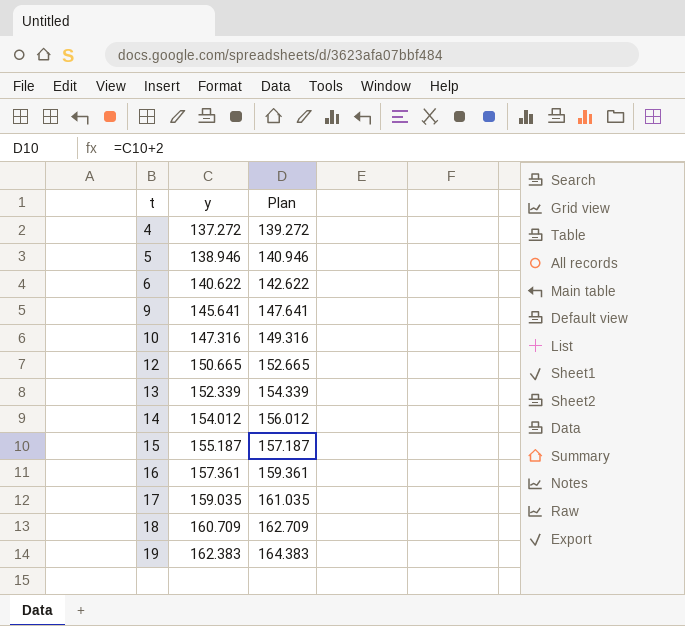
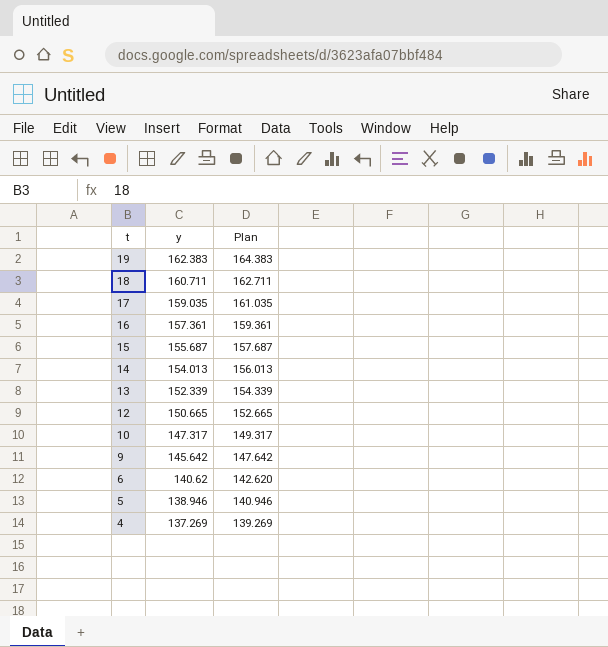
row order: t ascending -> t descending
18 | y: 160.709 -> 160.711
18 | Plan: 162.709 -> 162.711
15 | y: 155.187 -> 155.687
15 | Plan: 157.187 -> 157.687
14 | y: 154.012 -> 154.013
14 | Plan: 156.012 -> 156.013
10 | y: 147.316 -> 147.317
10 | Plan: 149.316 -> 149.317
9 | y: 145.641 -> 145.642
9 | Plan: 147.641 -> 147.642
6 | y: 140.622 -> 140.62
6 | Plan: 142.622 -> 142.620
4 | y: 137.272 -> 137.269
4 | Plan: 139.272 -> 139.269

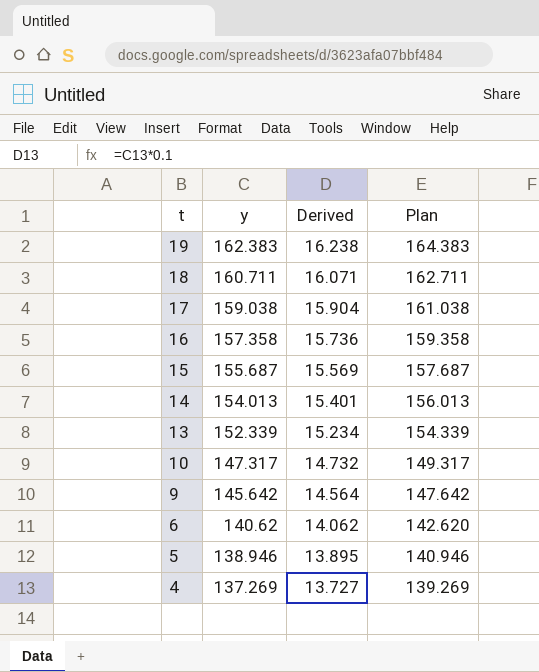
column Derived | formula: none -> [y] * 0.1
row 12: 150.665 | 152.665 -> none
17 | y: 159.035 -> 159.038
17 | Plan: 161.035 -> 161.038
16 | y: 157.361 -> 157.358
16 | Plan: 159.361 -> 159.358

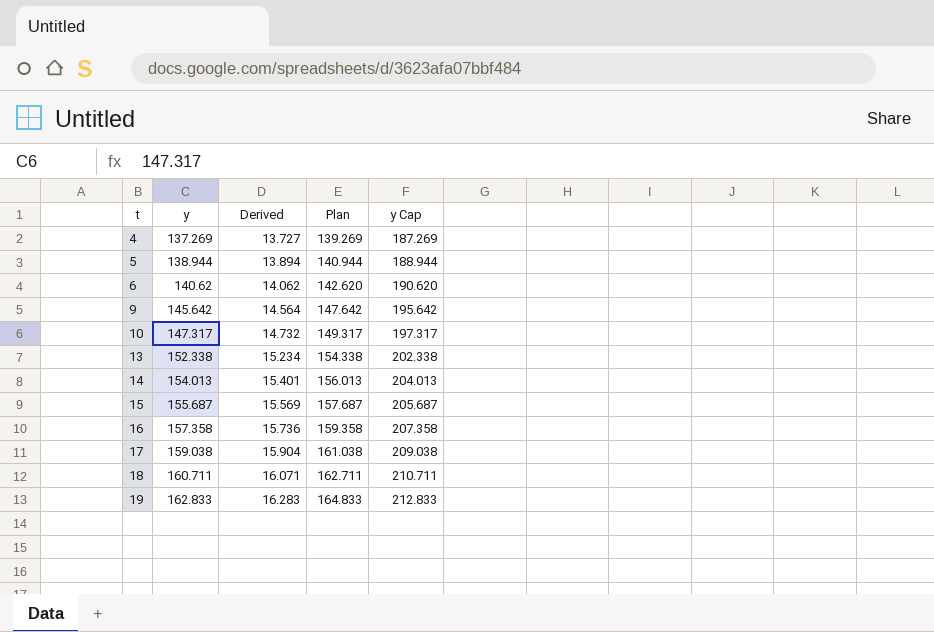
row order: t descending -> t ascending
column y Cap | formula: none -> [y] + 50
5 | y: 138.946 -> 138.944
5 | Derived: 13.895 -> 13.894
5 | Plan: 140.946 -> 140.944
13 | y: 152.339 -> 152.338
13 | Plan: 154.339 -> 154.338
19 | y: 162.383 -> 162.833
19 | Derived: 16.238 -> 16.283
19 | Plan: 164.383 -> 164.833

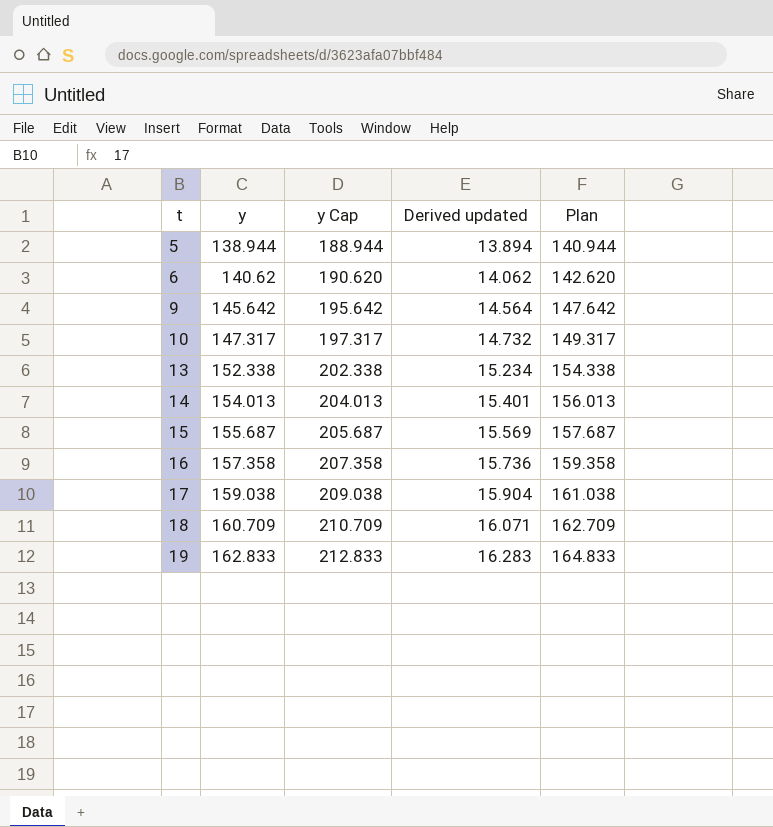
column y Cap | position: 5 -> 3
column name: Derived -> Derived updated
row 4: 137.269 | 13.727 | 139.269 | 187.269 -> none
18 | y: 160.711 -> 160.709
18 | y Cap: 210.711 -> 210.709
18 | Plan: 162.711 -> 162.709

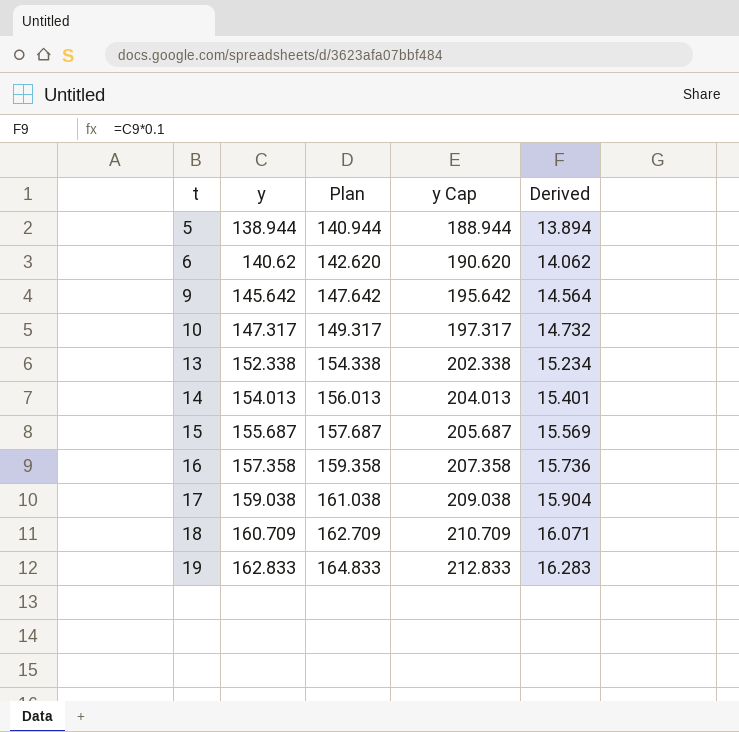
column Plan | position: 5 -> 3
column name: Derived updated -> Derived

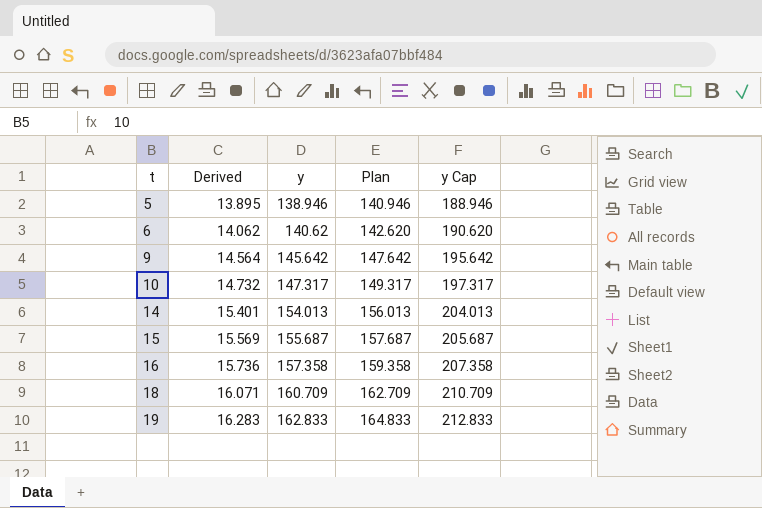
column Derived | position: 5 -> 2
row 13: 152.338 | 154.338 | 202.338 | 15.234 -> none
row 17: 159.038 | 161.038 | 209.038 | 15.904 -> none
5 | Derived: 13.894 -> 13.895
5 | y: 138.944 -> 138.946
5 | Plan: 140.944 -> 140.946
5 | y Cap: 188.944 -> 188.946

